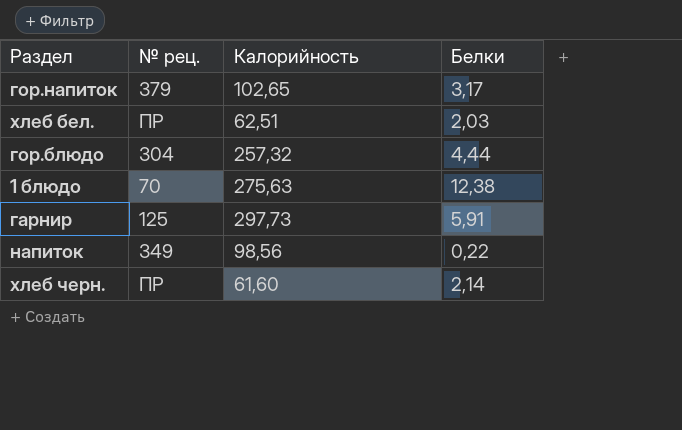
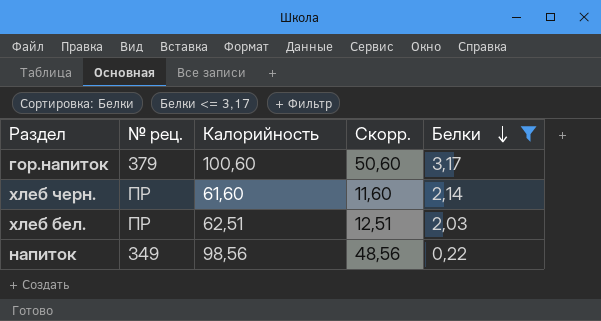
filter: none -> Белки <= 3,17
row order: none -> Белки descending
column Скорр. | formula: none -> [Калорийность] - 50
гор.напиток | Калорийность: 102,65 -> 100,60

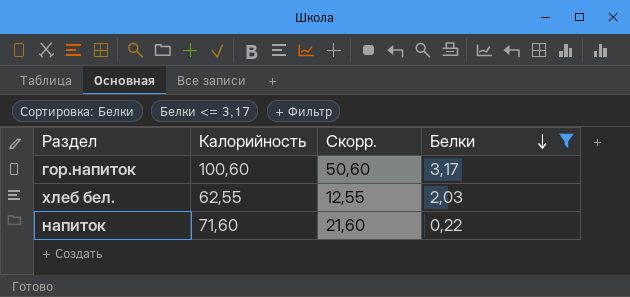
column № рец. | position: 2 -> none
row хлеб черн.: ПР | 61,60 | 11,60 | 2,14 -> none
хлеб бел. | Калорийность: 62,51 -> 62,55
хлеб бел. | Скорр.: 12,51 -> 12,55
напиток | Калорийность: 98,56 -> 71,60
напиток | Скорр.: 48,56 -> 21,60

